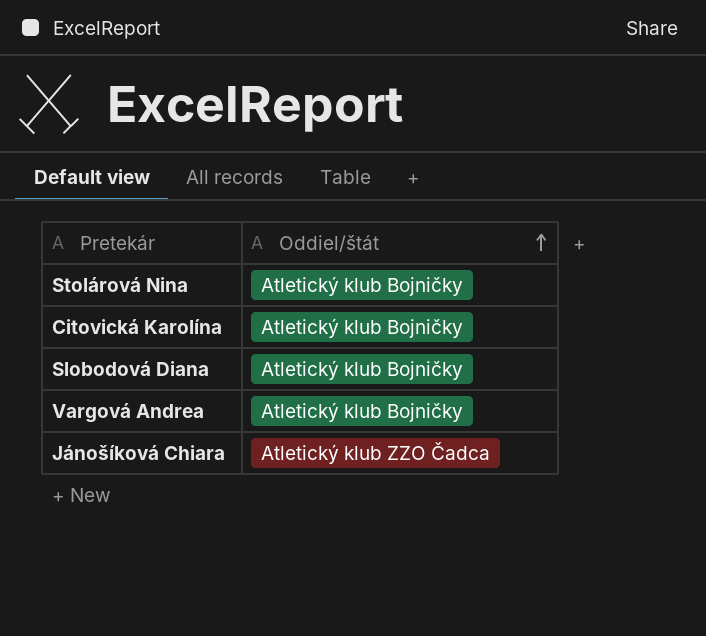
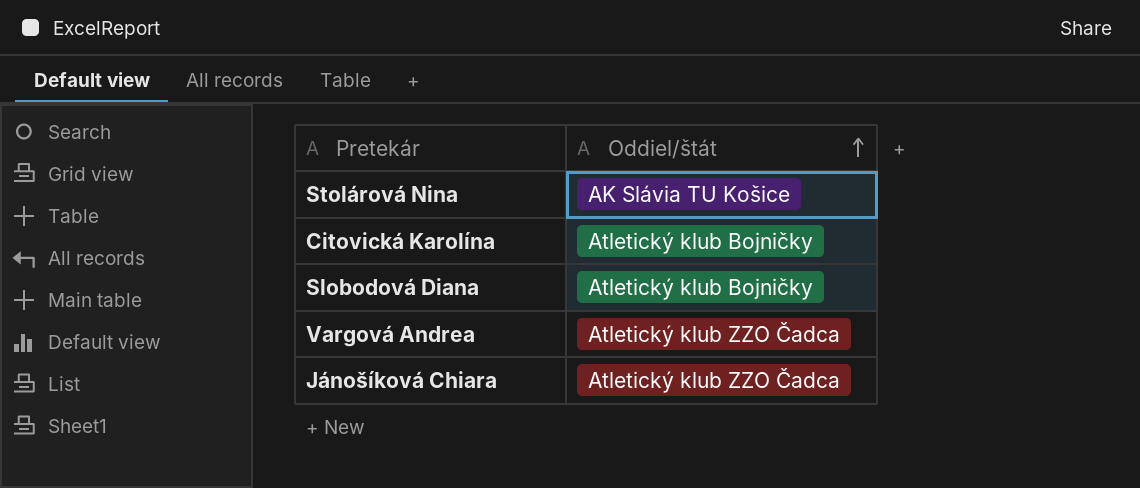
Stolárová Nina | Oddiel/štát: Atletický klub Bojničky -> AK Slávia TU Košice
Vargová Andrea | Oddiel/štát: Atletický klub Bojničky -> Atletický klub ZZO Čadca

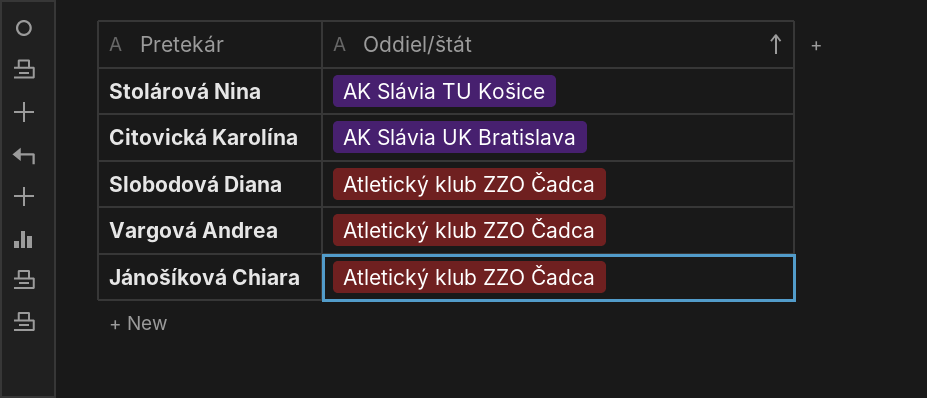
Citovická Karolína | Oddiel/štát: Atletický klub Bojničky -> AK Slávia UK Bratislava
Slobodová Diana | Oddiel/štát: Atletický klub Bojničky -> Atletický klub ZZO Čadca

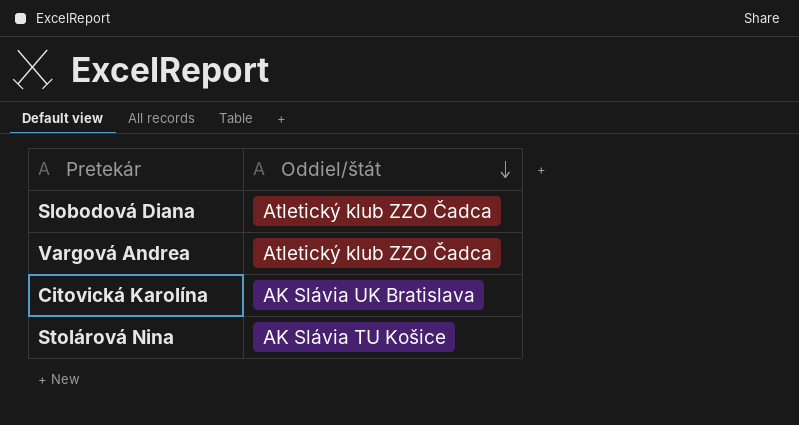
row order: Oddiel/štát ascending -> Oddiel/štát descending
row Jánošíková Chiara: Atletický klub ZZO Čadca -> none

